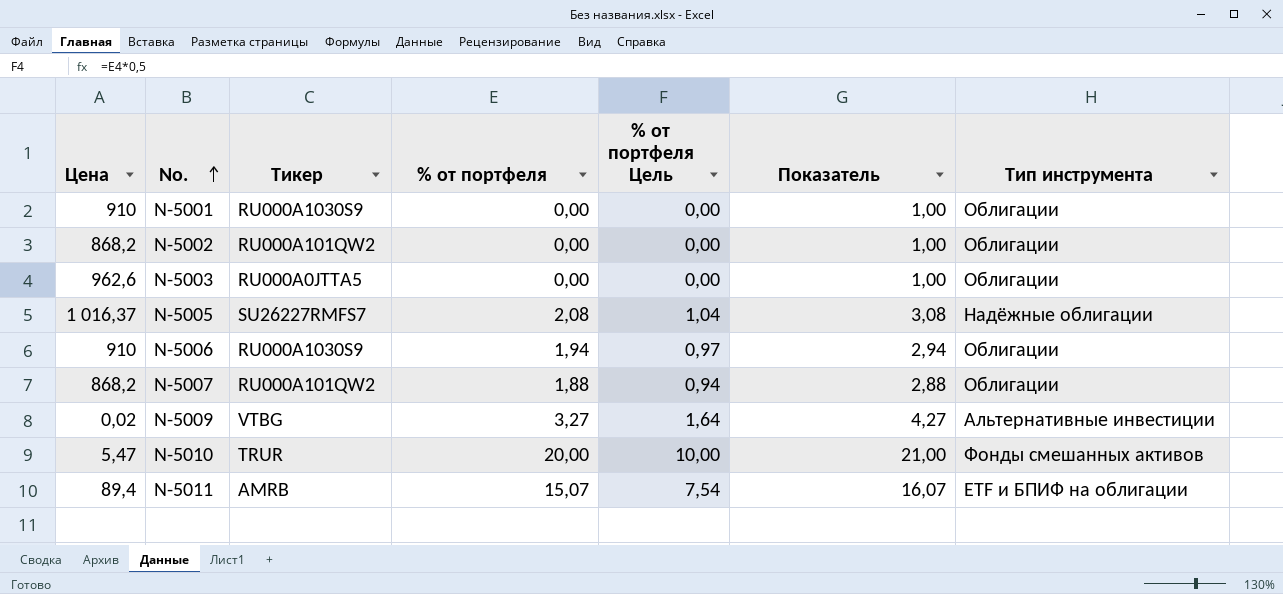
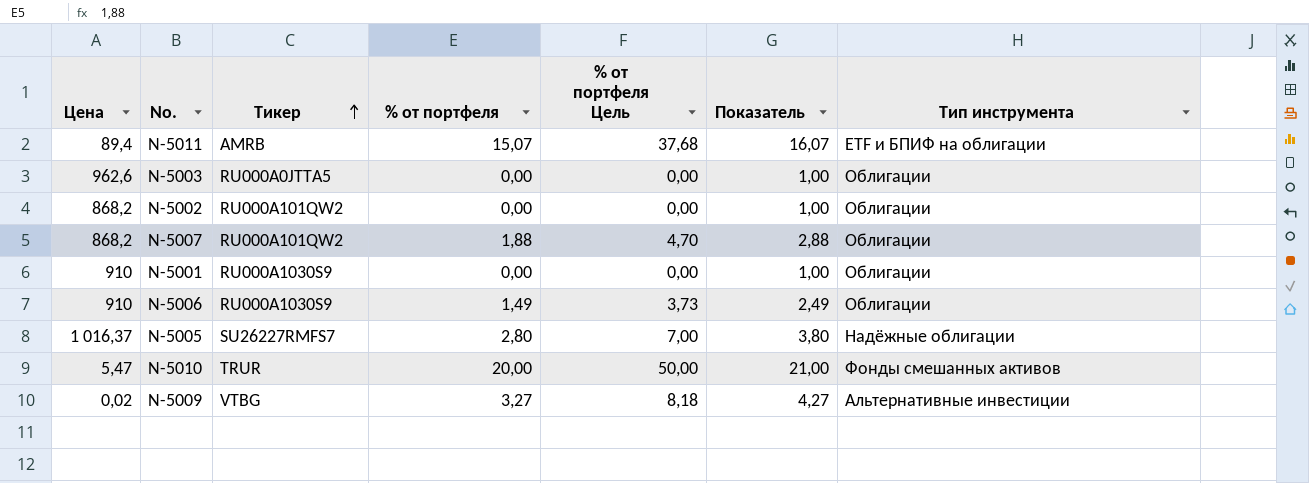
row order: No. ascending -> Тикер ascending
column % от портфеля Цель | formula: [% от портфеля] * 0,5 -> [% от портфеля] * 2,5
N-5006 | % от портфеля: 1,94 -> 1,49
N-5006 | Показатель: 2,94 -> 2,49
N-5005 | % от портфеля: 2,08 -> 2,80
N-5005 | Показатель: 3,08 -> 3,80

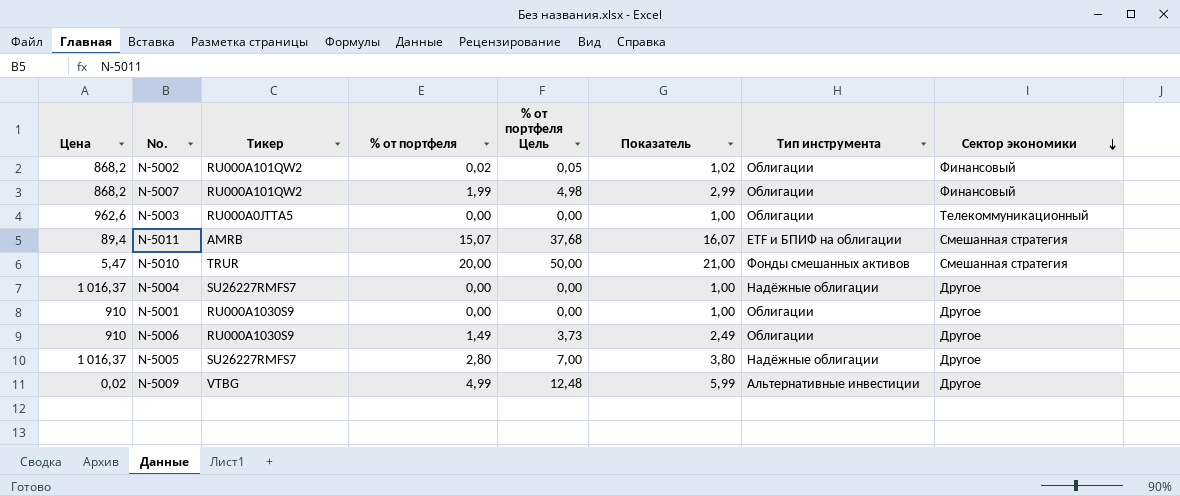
row order: Тикер ascending -> Сектор экономики descending
column Сектор экономики | position: none -> 8
N-5002 | % от портфеля: 0,00 -> 0,02
N-5002 | % от портфеля Цель: 0,00 -> 0,05
N-5002 | Показатель: 1,00 -> 1,02
N-5007 | % от портфеля: 1,88 -> 1,99
N-5007 | % от портфеля Цель: 4,70 -> 4,98
N-5007 | Показатель: 2,88 -> 2,99
row N-5004: none -> 1 016,37 | SU26227RMFS7 | 0,00 | 0,00 | 1,00 | Надёжные облигации | Другое
N-5009 | % от портфеля: 3,27 -> 4,99
N-5009 | % от портфеля Цель: 8,18 -> 12,48
N-5009 | Показатель: 4,27 -> 5,99

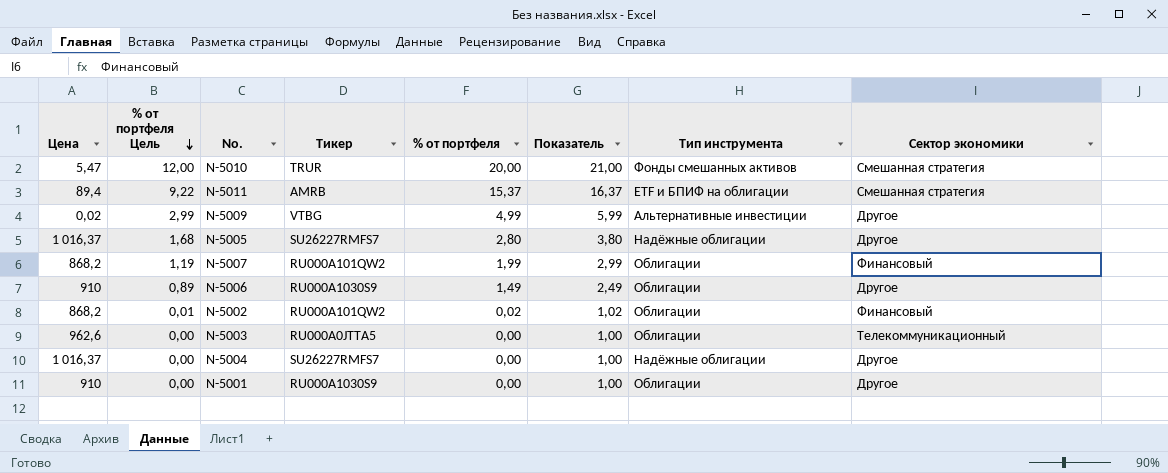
row order: Сектор экономики descending -> % от портфеля Цель descending
column % от портфеля Цель | formula: [% от портфеля] * 2,5 -> [% от портфеля] * 0,6
column % от портфеля Цель | position: 5 -> 2
N-5011 | % от портфеля: 15,07 -> 15,37
N-5011 | Показатель: 16,07 -> 16,37

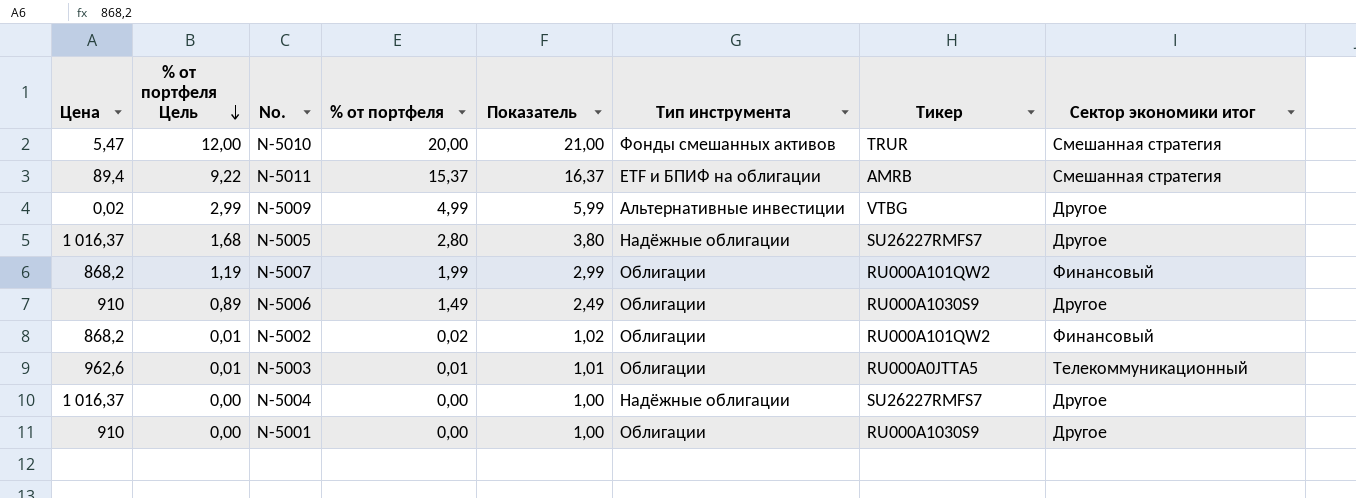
column Тикер | position: 4 -> 7
column name: Сектор экономики -> Сектор экономики итог
N-5003 | % от портфеля Цель: 0,00 -> 0,01
N-5003 | % от портфеля: 0,00 -> 0,01
N-5003 | Показатель: 1,00 -> 1,01

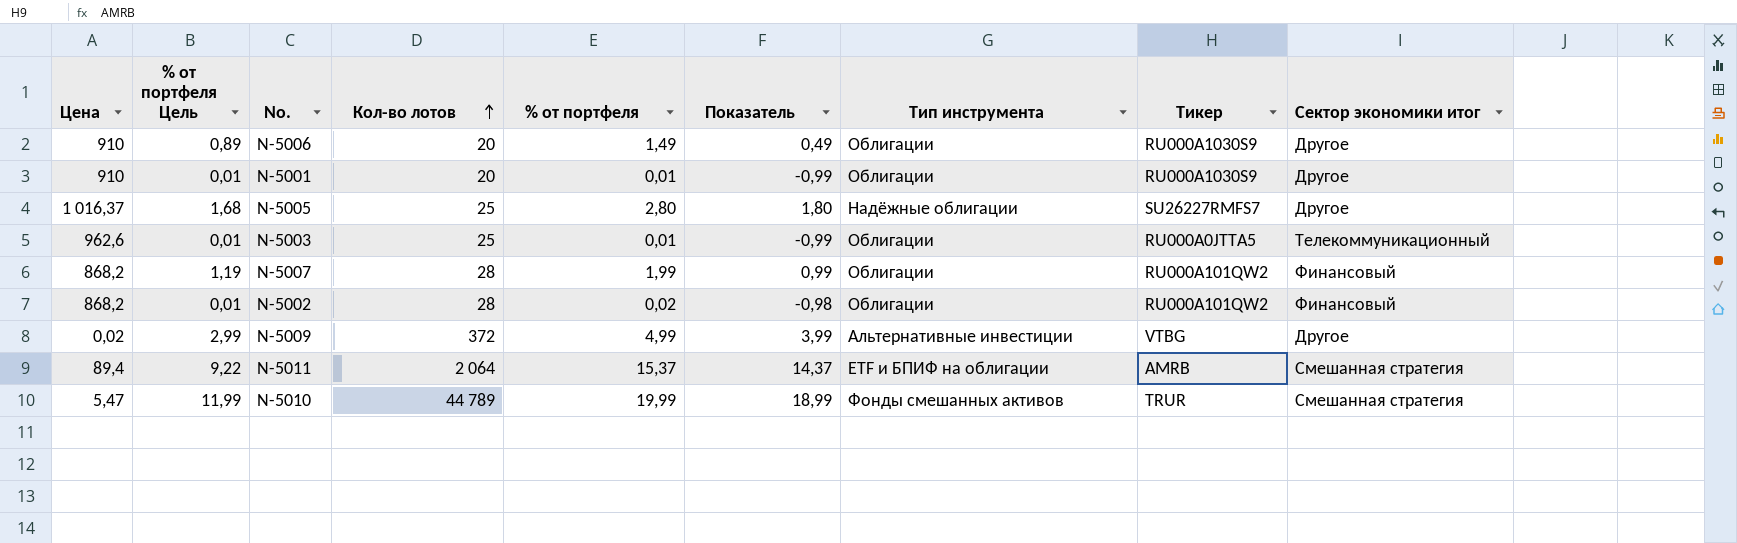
row order: % от портфеля Цель descending -> Кол-во лотов ascending
column Кол-во лотов | position: none -> 4
column Показатель | formula: [% от портфеля] + 1 -> [% от портфеля] - 1
row N-5004: 1 016,37 | 0,00 | 0,00 | 1,00 | Надёжные облигации | SU26227RMFS7 | Другое -> none
N-5001 | % от портфеля Цель: 0,00 -> 0,01
N-5001 | % от портфеля: 0,00 -> 0,01
N-5010 | % от портфеля Цель: 12,00 -> 11,99
N-5010 | % от портфеля: 20,00 -> 19,99

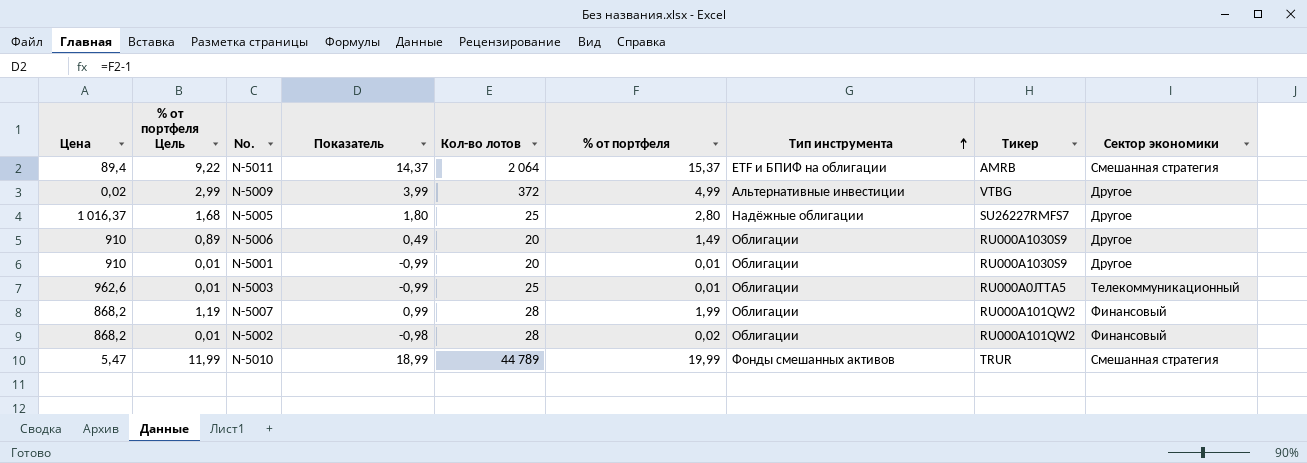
row order: Кол-во лотов ascending -> Тип инструмента ascending
column Показатель | position: 6 -> 4
column name: Сектор экономики итог -> Сектор экономики

